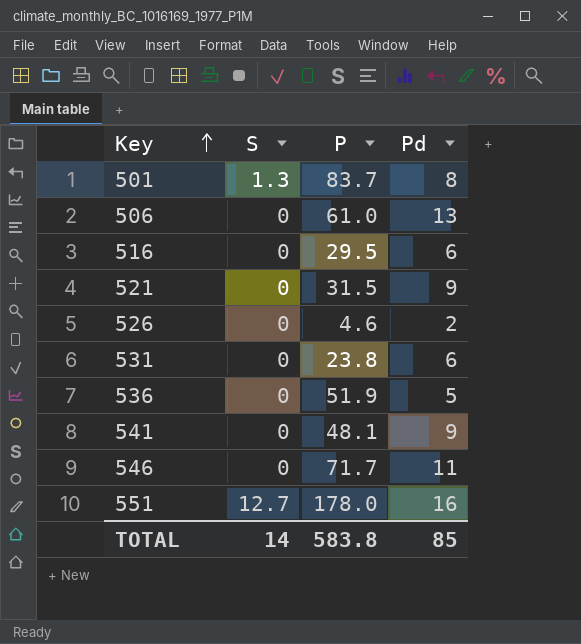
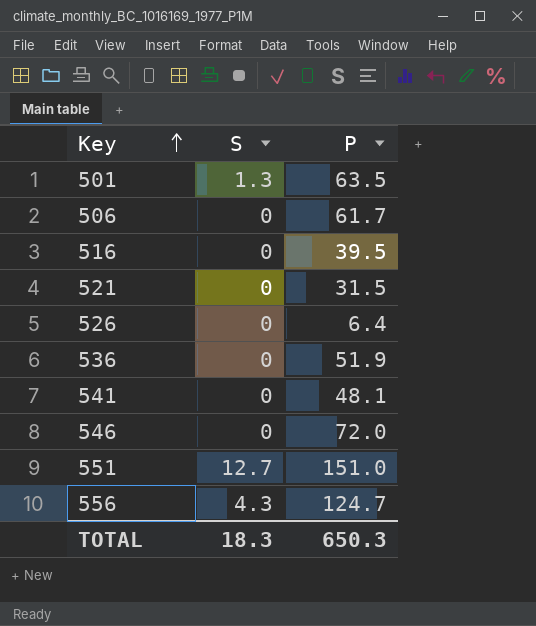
column Pd | position: 4 -> none
row 531: 0 | 23.8 | 6 -> none
501 | P: 83.7 -> 63.5
506 | P: 61.0 -> 61.7
516 | P: 29.5 -> 39.5
526 | P: 4.6 -> 6.4
546 | P: 71.7 -> 72.0
551 | P: 178.0 -> 151.0
row 556: none -> 4.3 | 124.7
TOTAL | S: 14 -> 18.3
TOTAL | P: 583.8 -> 650.3

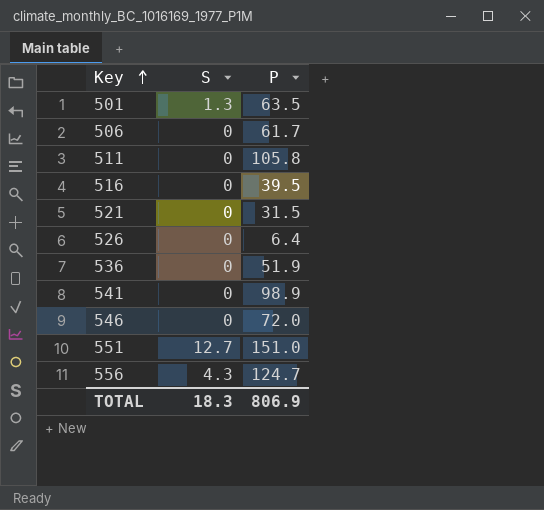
row 511: none -> 0 | 105.8
541 | P: 48.1 -> 98.9
TOTAL | P: 650.3 -> 806.9

